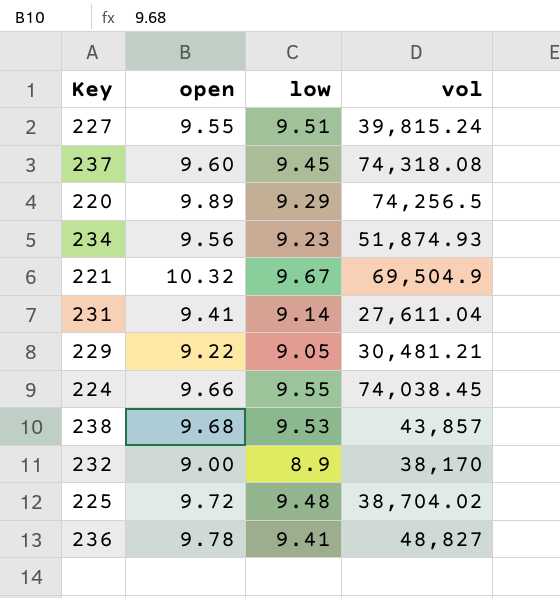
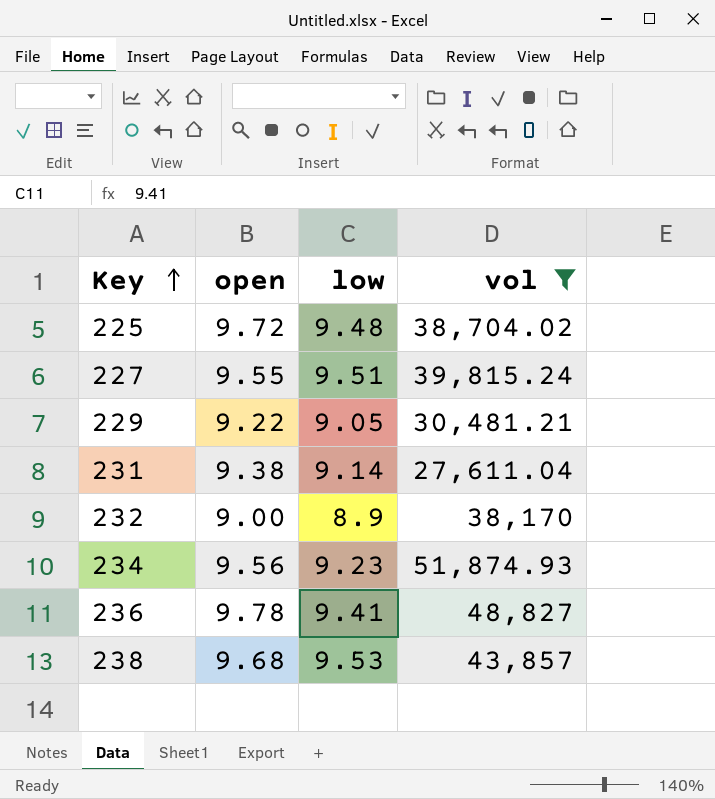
filter: none -> vol <= 51,874.93
row order: none -> Key ascending
231 | open: 9.41 -> 9.38

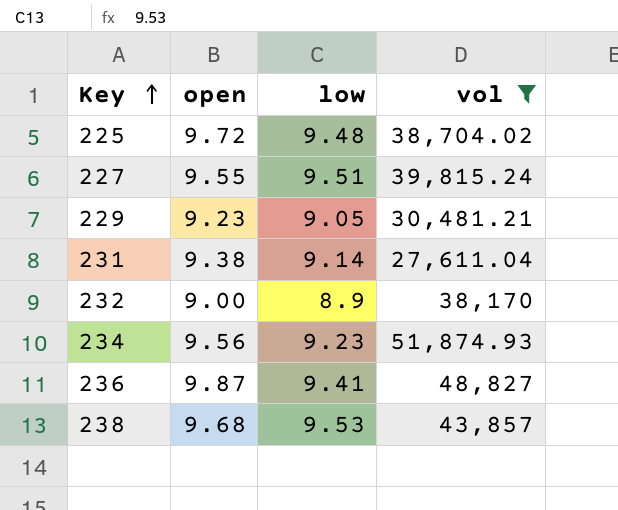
229 | open: 9.22 -> 9.23
236 | open: 9.78 -> 9.87

